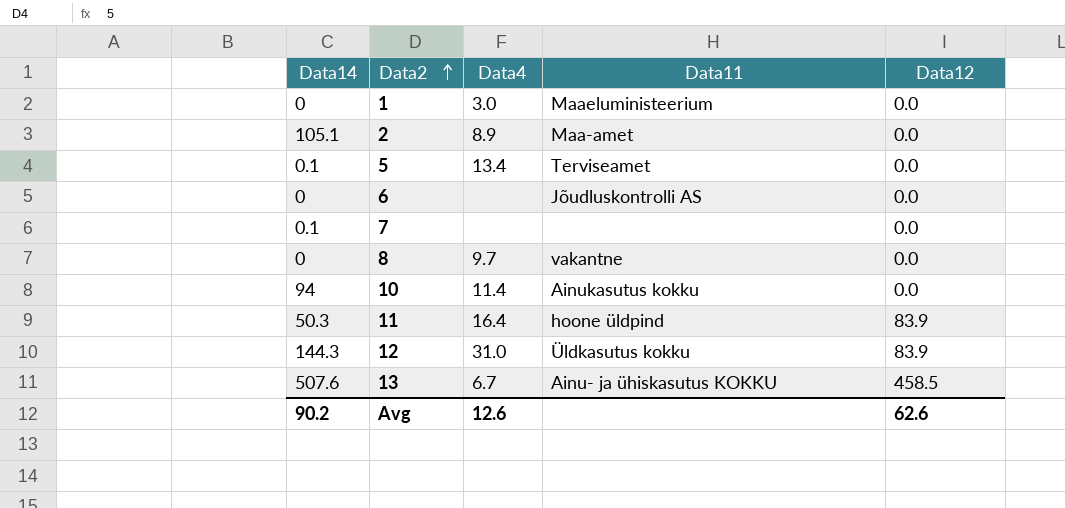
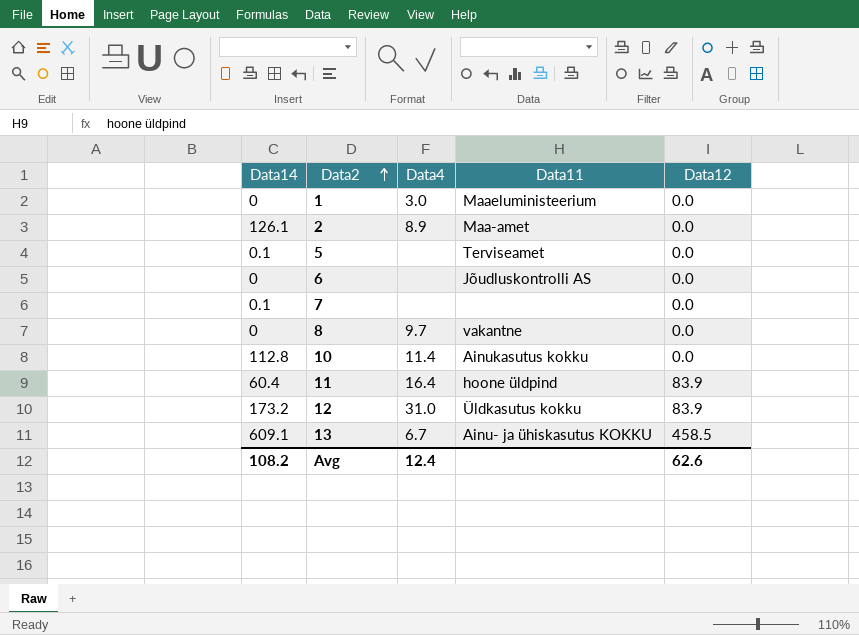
2 | Data14: 105.1 -> 126.1
5 | Data4: 13.4 -> none
10 | Data14: 94 -> 112.8
11 | Data14: 50.3 -> 60.4
12 | Data14: 144.3 -> 173.2
13 | Data14: 507.6 -> 609.1
Avg | Data14: 90.2 -> 108.2
Avg | Data4: 12.6 -> 12.4

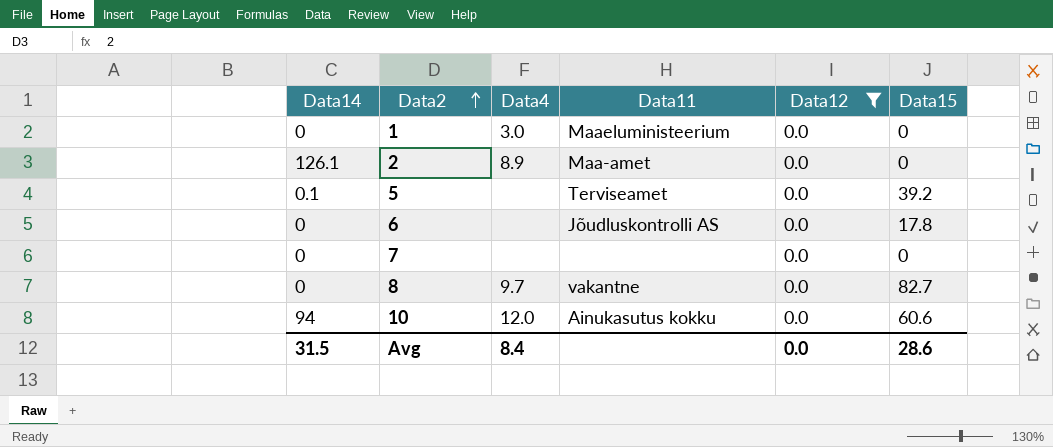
filter: none -> Data12 = 0.0
column Data15 | position: none -> 6
7 | Data14: 0.1 -> 0
10 | Data14: 112.8 -> 94
10 | Data4: 11.4 -> 12.0
Avg | Data14: 108.2 -> 31.5
Avg | Data4: 12.4 -> 8.4
Avg | Data12: 62.6 -> 0.0

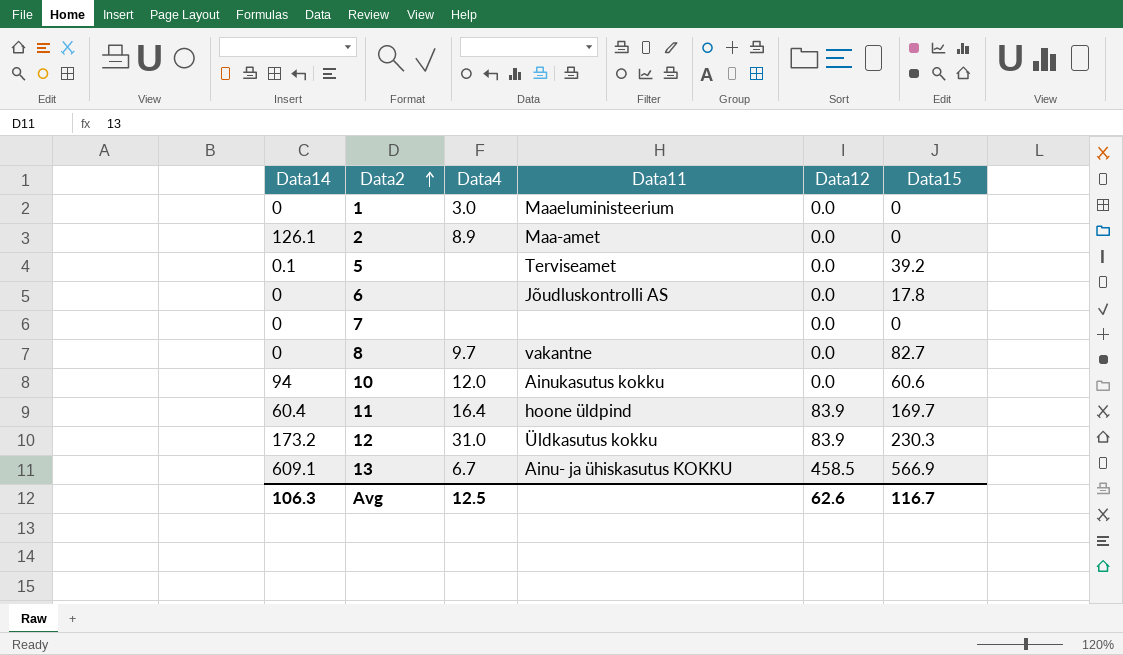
filter: Data12 = 0.0 -> none
Avg | Data14: 31.5 -> 106.3
Avg | Data4: 8.4 -> 12.5
Avg | Data12: 0.0 -> 62.6
Avg | Data15: 28.6 -> 116.7

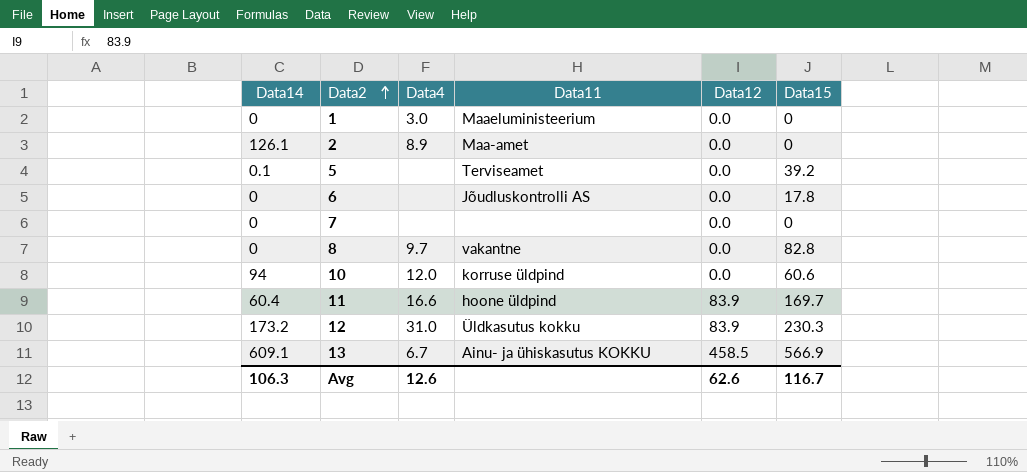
8 | Data15: 82.7 -> 82.8
10 | Data11: Ainukasutus kokku -> korruse üldpind
11 | Data4: 16.4 -> 16.6
Avg | Data4: 12.5 -> 12.6

